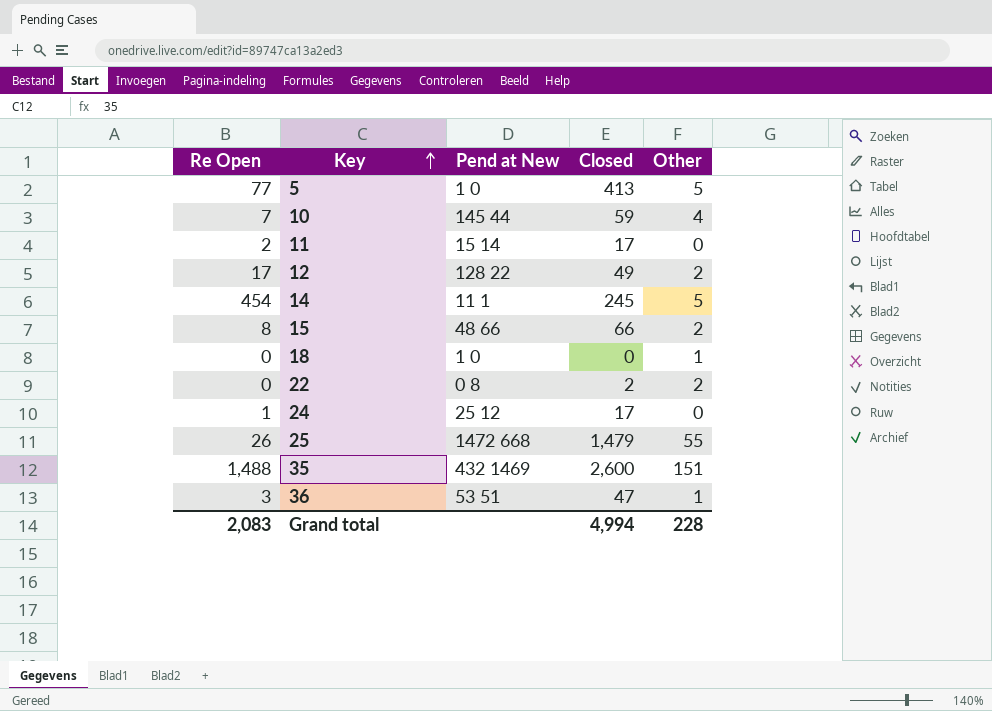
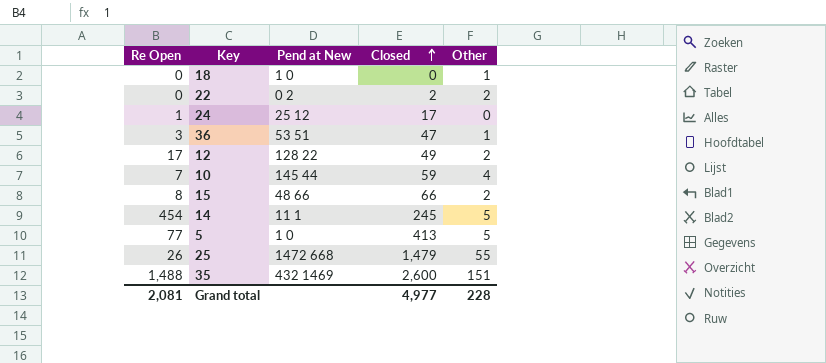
row order: Key ascending -> Closed ascending
row 11: 2 | 15 14 | 17 | 0 -> none
22 | Pend at New: 0 8 -> 0 2
Grand total | Re Open: 2,083 -> 2,081
Grand total | Closed: 4,994 -> 4,977

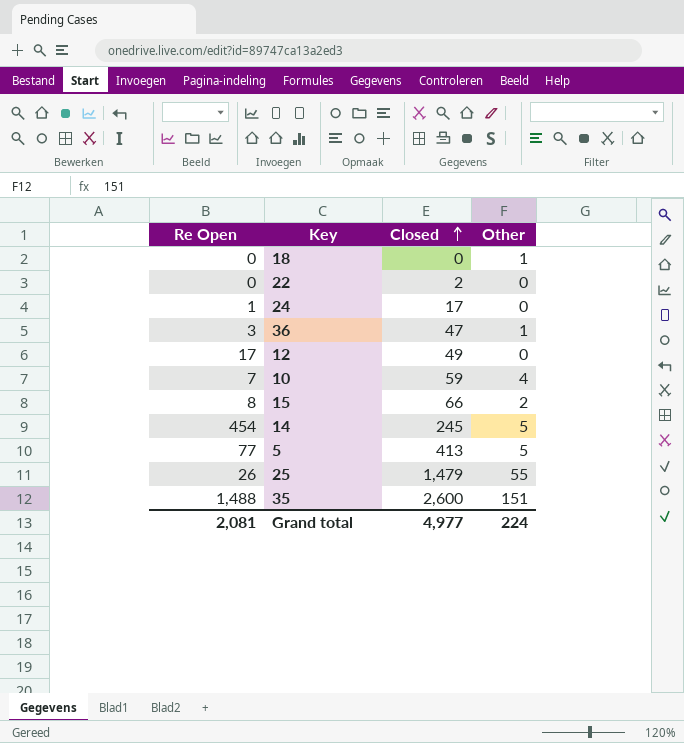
column Pend at New | position: 3 -> none
22 | Other: 2 -> 0
12 | Other: 2 -> 0
Grand total | Other: 228 -> 224

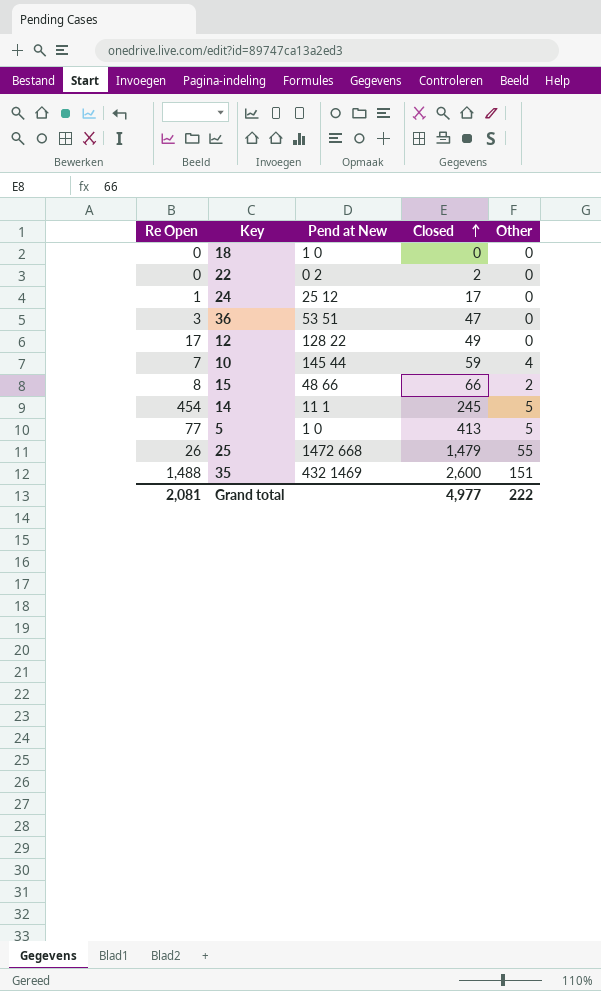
column Pend at New | position: none -> 3
18 | Other: 1 -> 0
36 | Other: 1 -> 0
Grand total | Other: 224 -> 222

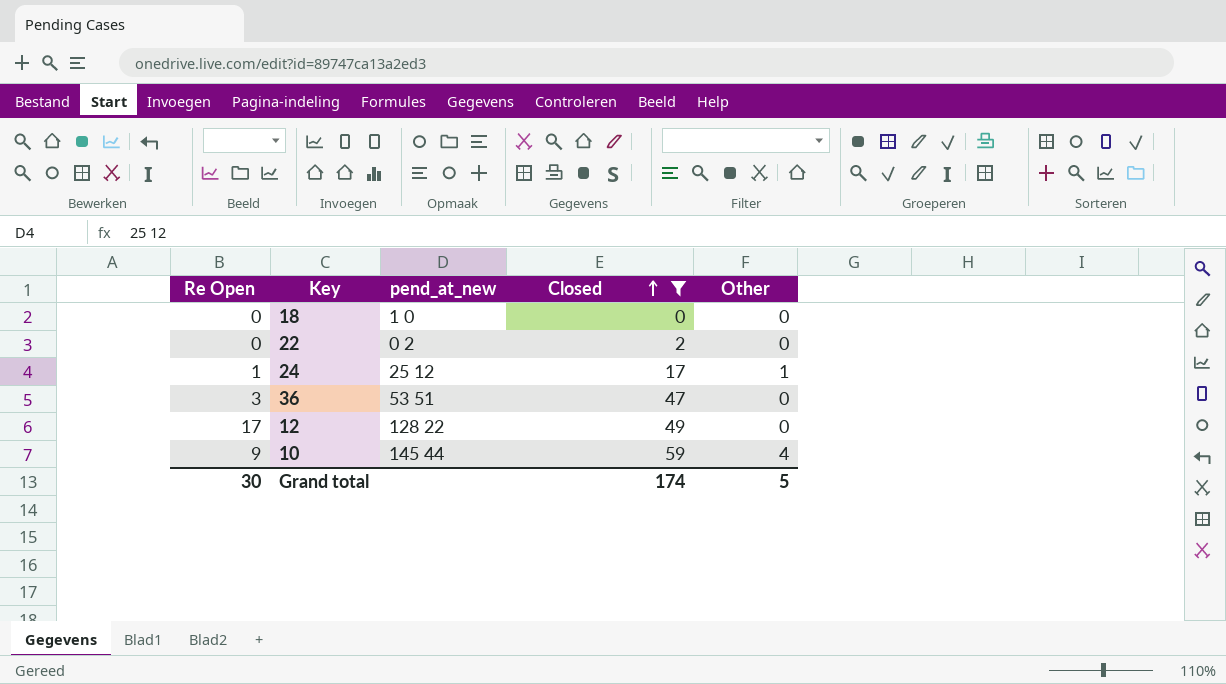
filter: none -> Closed <= 59
column name: Pend at New -> pend_at_new
24 | Other: 0 -> 1
10 | Re Open: 7 -> 9
Grand total | Re Open: 2,081 -> 30
Grand total | Closed: 4,977 -> 174
Grand total | Other: 222 -> 5

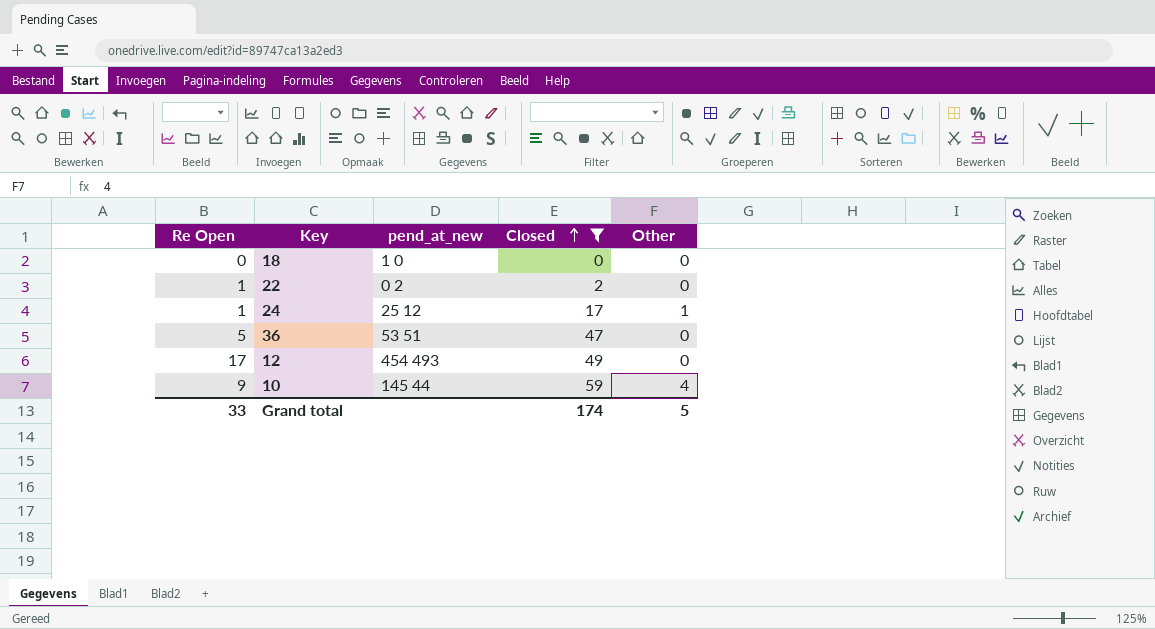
22 | Re Open: 0 -> 1
36 | Re Open: 3 -> 5
12 | pend_at_new: 128 22 -> 454 493
Grand total | Re Open: 30 -> 33

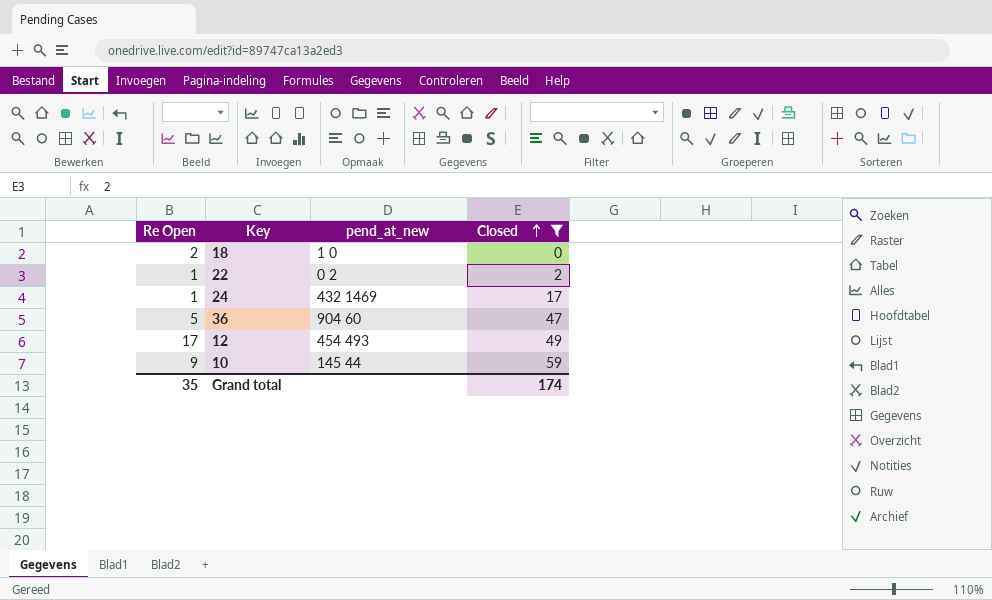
column Other | position: 5 -> none
18 | Re Open: 0 -> 2
24 | pend_at_new: 25 12 -> 432 1469
36 | pend_at_new: 53 51 -> 904 60
Grand total | Re Open: 33 -> 35

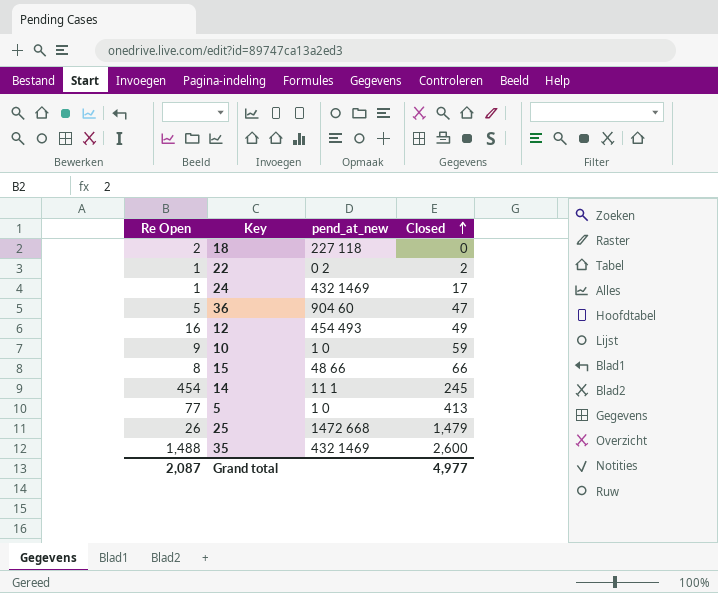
filter: Closed <= 59 -> none
18 | pend_at_new: 1 0 -> 227 118
12 | Re Open: 17 -> 16
10 | pend_at_new: 145 44 -> 1 0
Grand total | Re Open: 35 -> 2,087
Grand total | Closed: 174 -> 4,977

